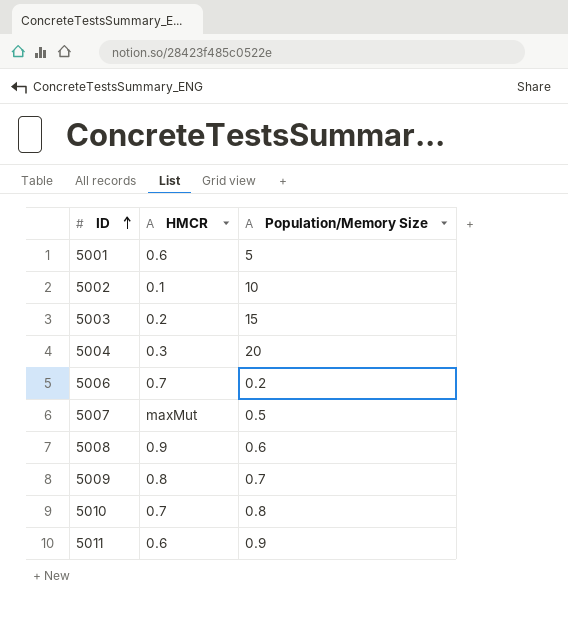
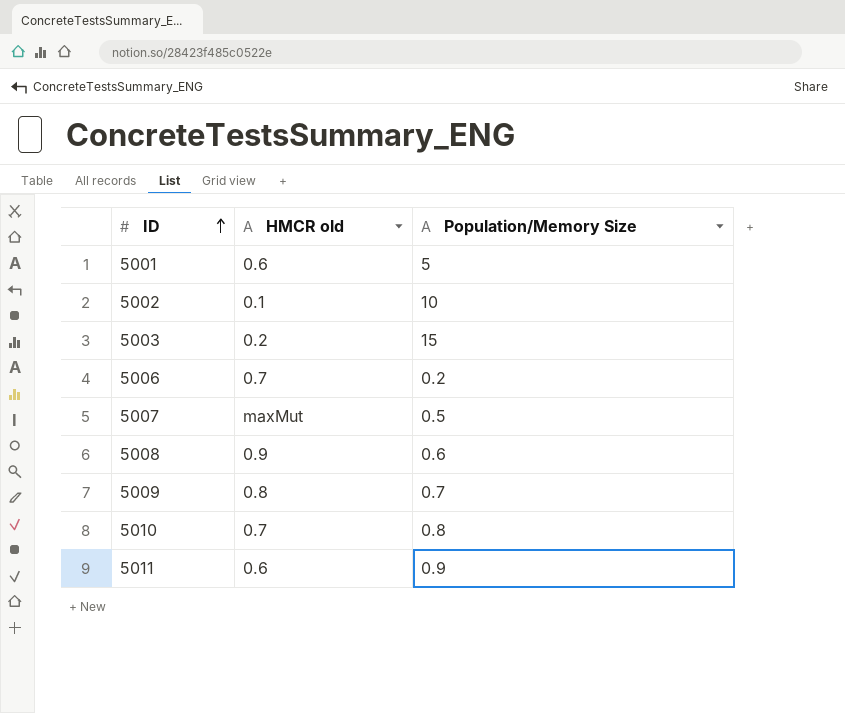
column name: HMCR -> HMCR old
row 5004: 0.3 | 20 -> none

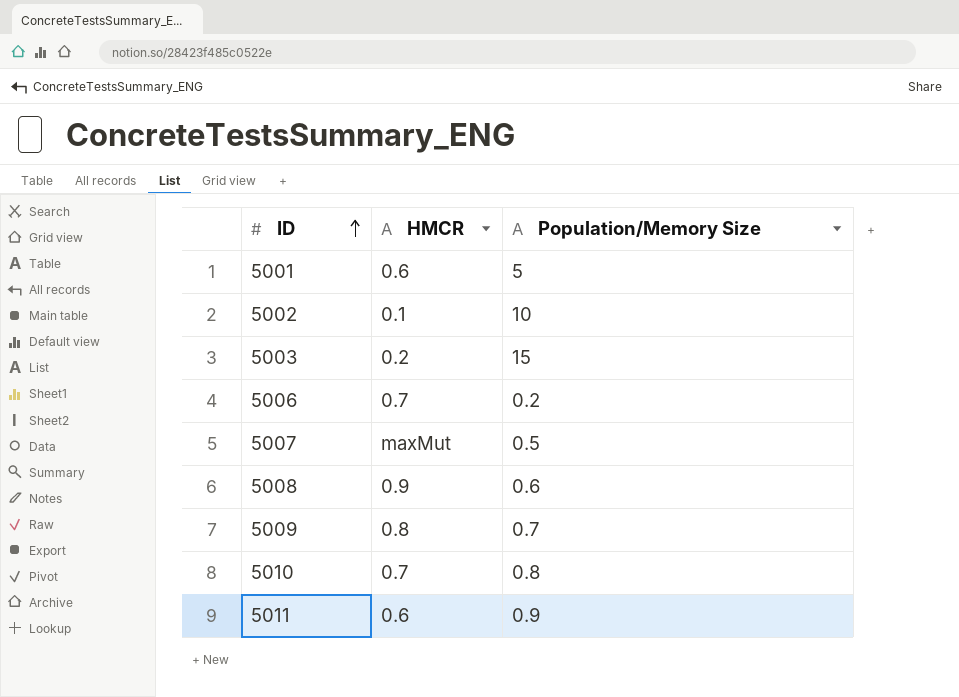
column name: HMCR old -> HMCR

